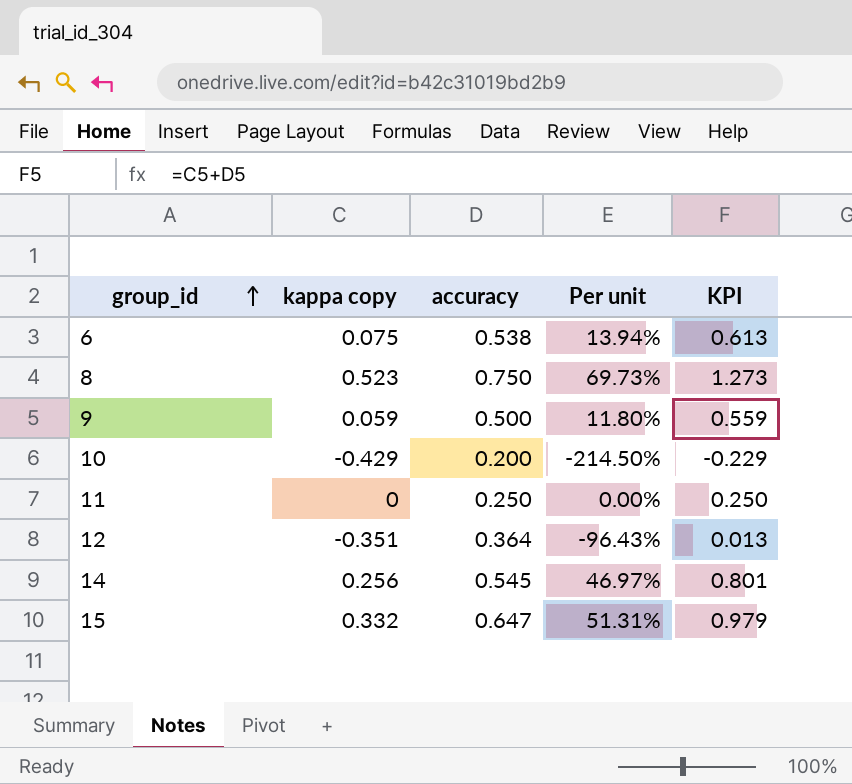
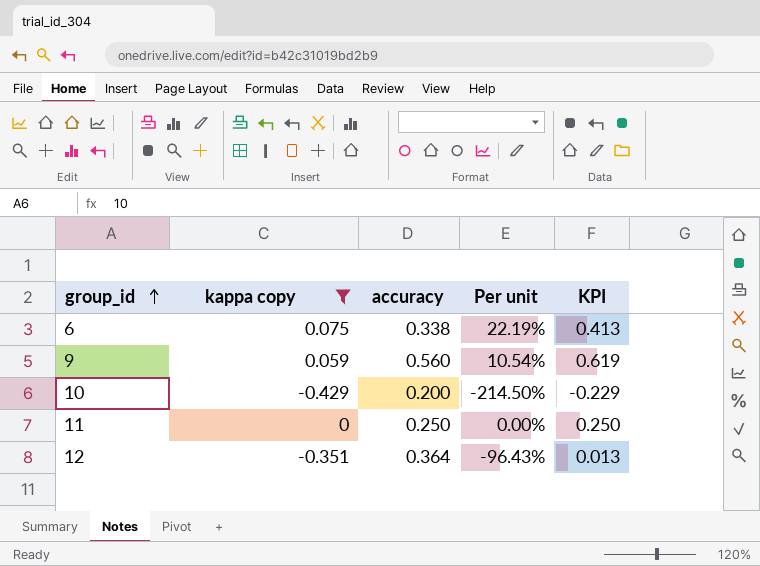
filter: none -> kappa copy <= 0.075
6 | accuracy: 0.538 -> 0.338
6 | Per unit: 13.94% -> 22.19%
6 | KPI: 0.613 -> 0.413
9 | accuracy: 0.500 -> 0.560
9 | Per unit: 11.80% -> 10.54%
9 | KPI: 0.559 -> 0.619

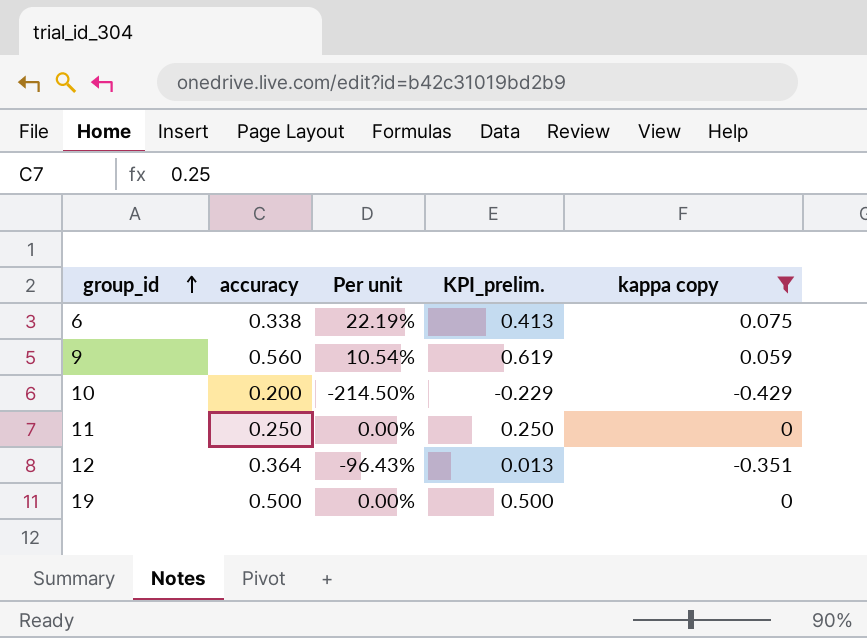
column name: KPI -> KPI_prelim.
column kappa copy | position: 2 -> 5
row 19: none -> 0.500 | 0.00% | 0.500 | 0

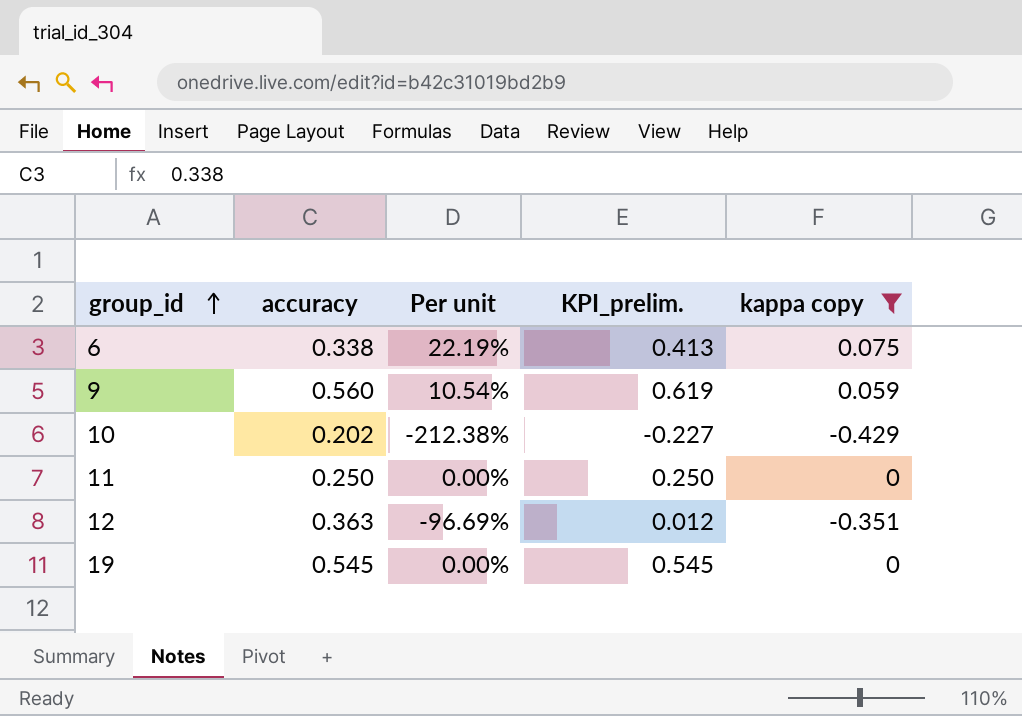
10 | accuracy: 0.200 -> 0.202
10 | Per unit: -214.50% -> -212.38%
10 | KPI_prelim.: -0.229 -> -0.227
12 | accuracy: 0.364 -> 0.363
12 | Per unit: -96.43% -> -96.69%
12 | KPI_prelim.: 0.013 -> 0.012
19 | accuracy: 0.500 -> 0.545
19 | KPI_prelim.: 0.500 -> 0.545

